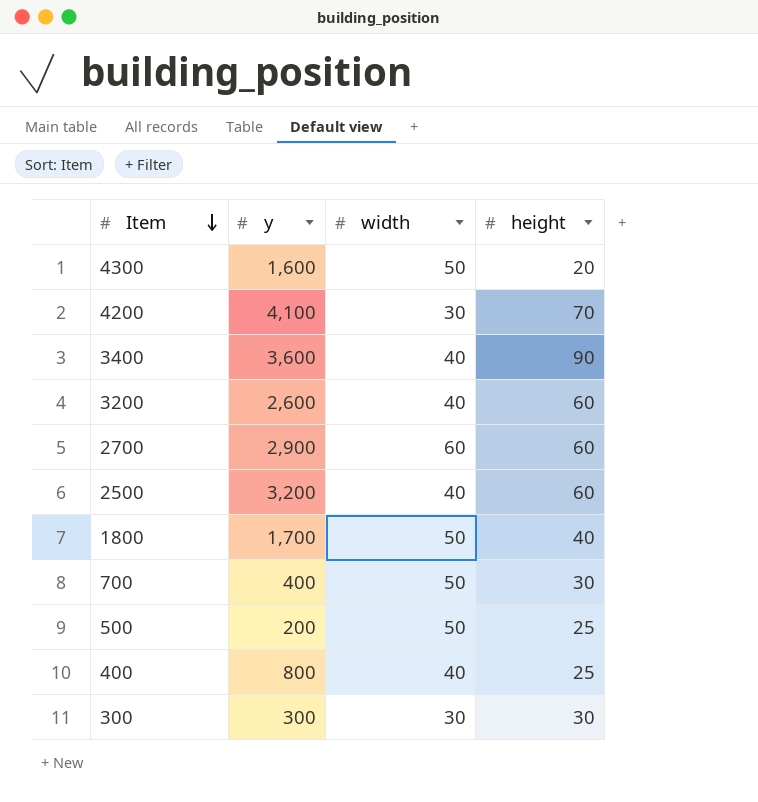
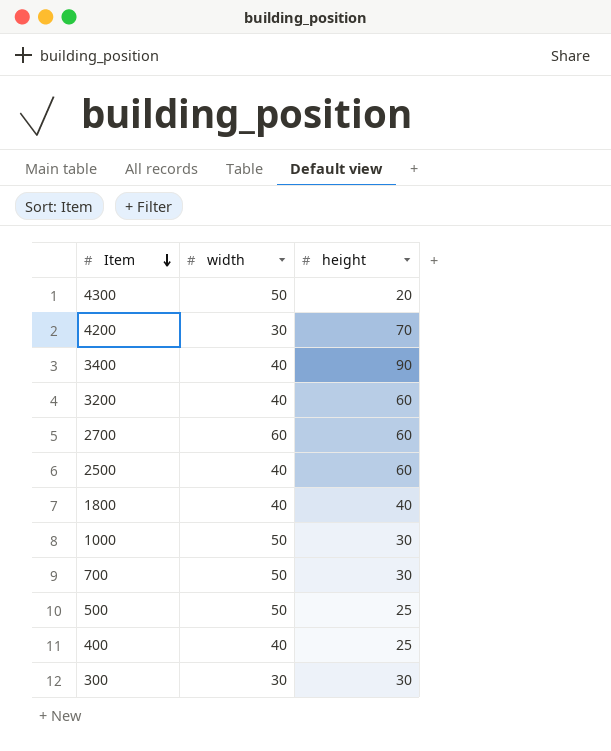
column y | position: 2 -> none
1800 | width: 50 -> 40
row 1000: none -> 50 | 30

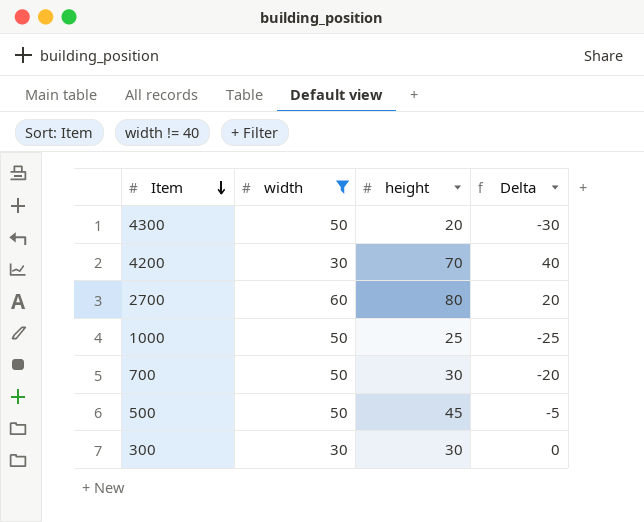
filter: none -> width != 40
column Delta | formula: none -> [height] - [width]
2700 | height: 60 -> 80
1000 | height: 30 -> 25
500 | height: 25 -> 45

